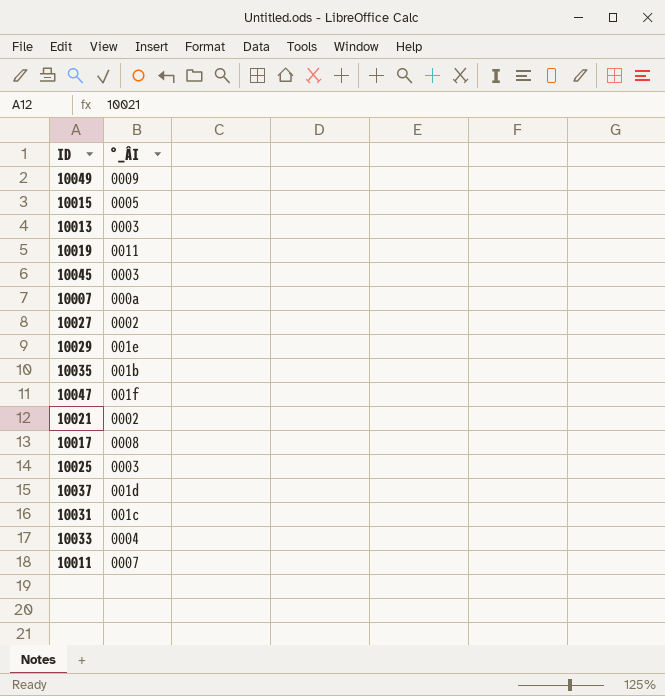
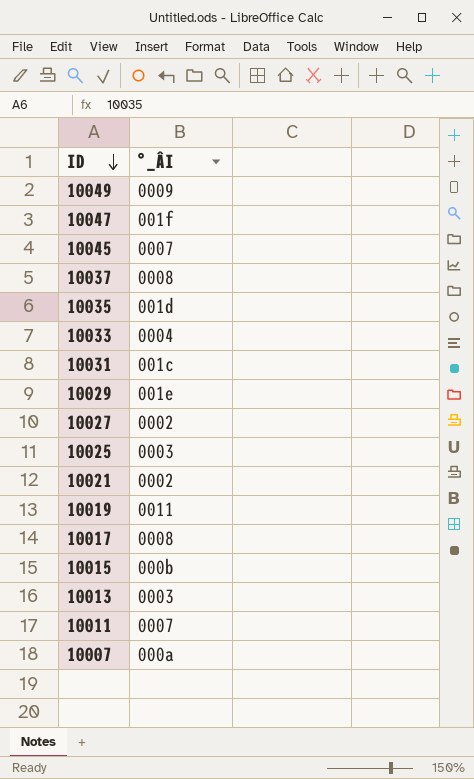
row order: none -> ID descending
10045 | °_ÂI: 0003 -> 0007
10037 | °_ÂI: 001d -> 0008
10035 | °_ÂI: 001b -> 001d
10015 | °_ÂI: 0005 -> 000b

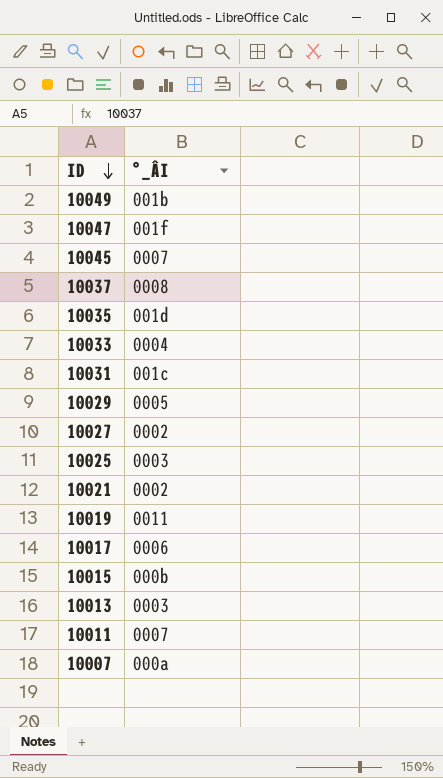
10049 | °_ÂI: 0009 -> 001b
10029 | °_ÂI: 001e -> 0005
10017 | °_ÂI: 0008 -> 0006

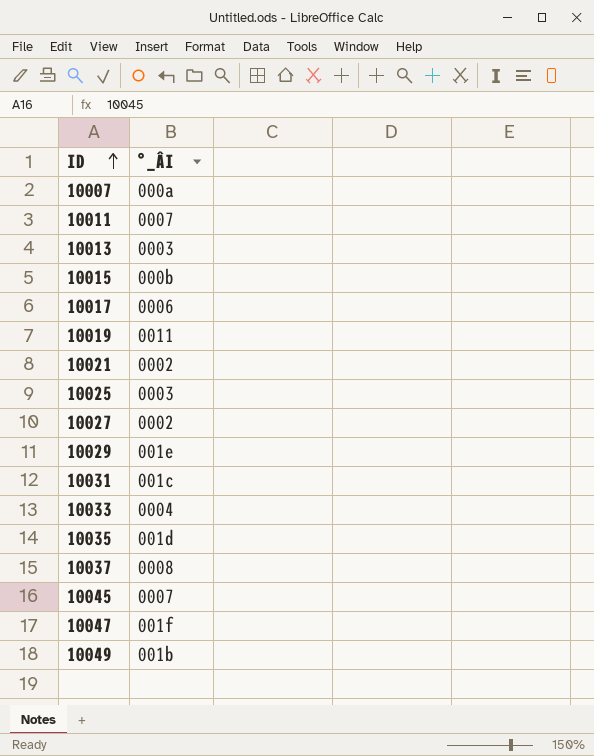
row order: ID descending -> ID ascending
10029 | °_ÂI: 0005 -> 001e

